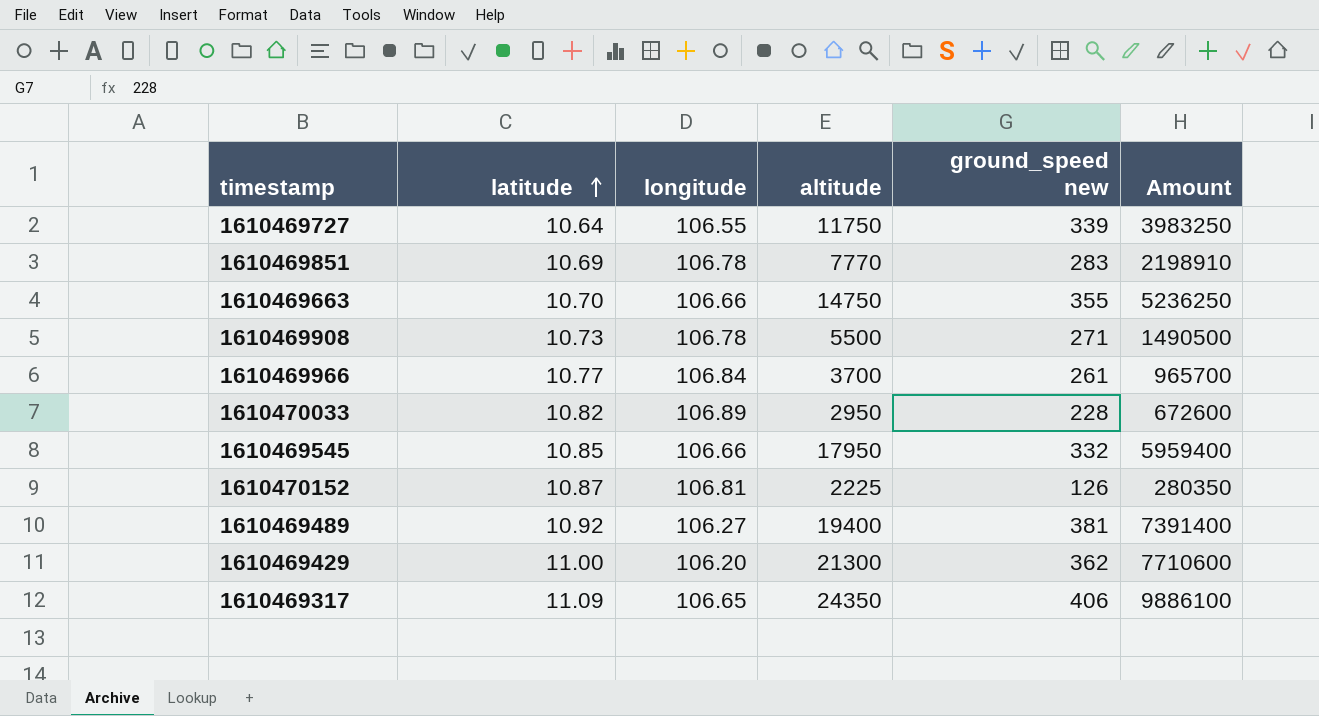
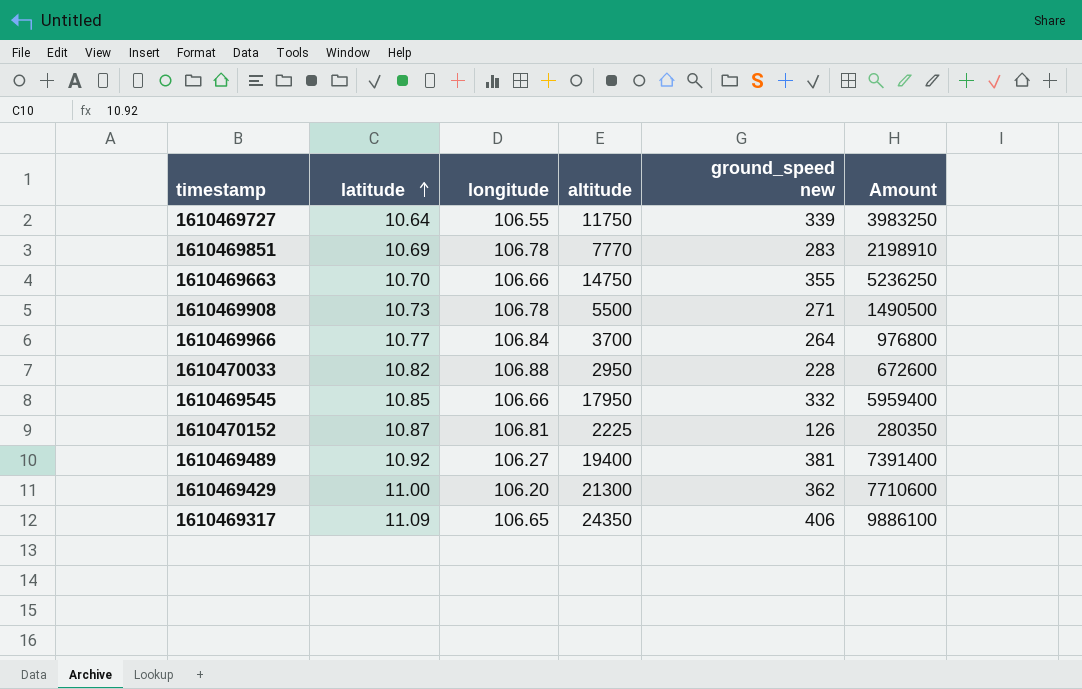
1610469966 | ground_speed new: 261 -> 264
1610469966 | Amount: 965700 -> 976800
1610470033 | longitude: 106.89 -> 106.88

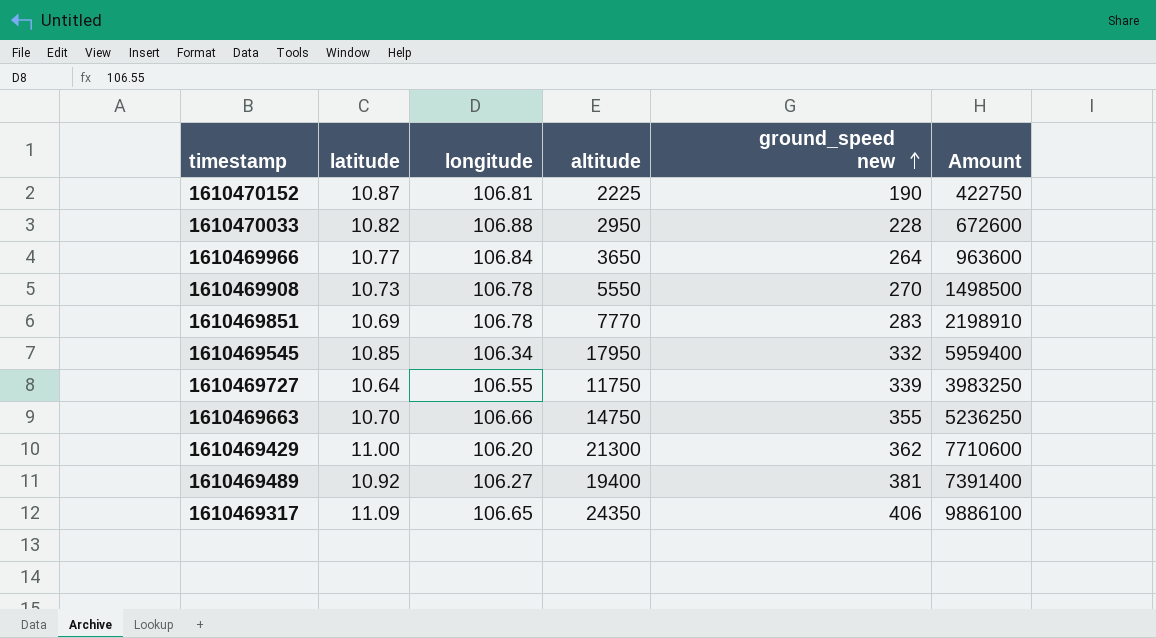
row order: latitude ascending -> ground_speed new ascending
1610470152 | ground_speed new: 126 -> 190
1610470152 | Amount: 280350 -> 422750
1610469966 | altitude: 3700 -> 3650
1610469966 | Amount: 976800 -> 963600
1610469908 | altitude: 5500 -> 5550
1610469908 | ground_speed new: 271 -> 270
1610469908 | Amount: 1490500 -> 1498500
1610469545 | longitude: 106.66 -> 106.34

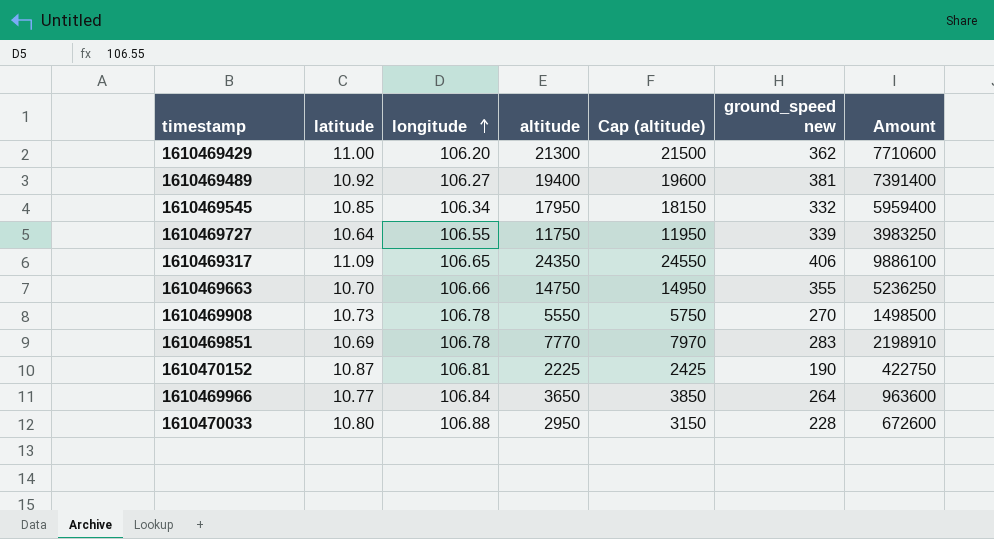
row order: ground_speed new ascending -> longitude ascending
column Cap (altitude) | formula: none -> [altitude] + 200
1610470033 | latitude: 10.82 -> 10.80

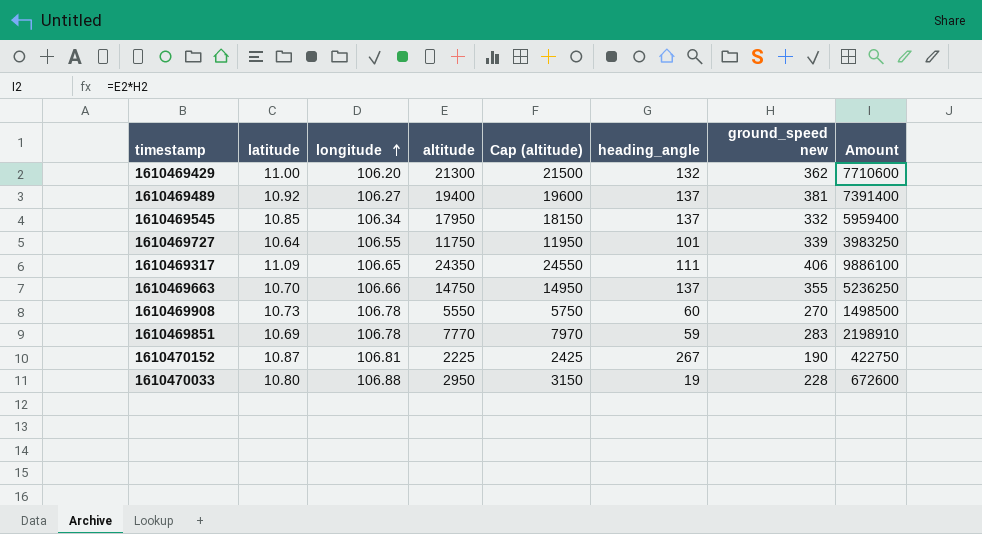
column heading_angle | position: none -> 6
row 1610469966: 10.77 | 106.84 | 3650 | 3850 | 264 | 963600 -> none

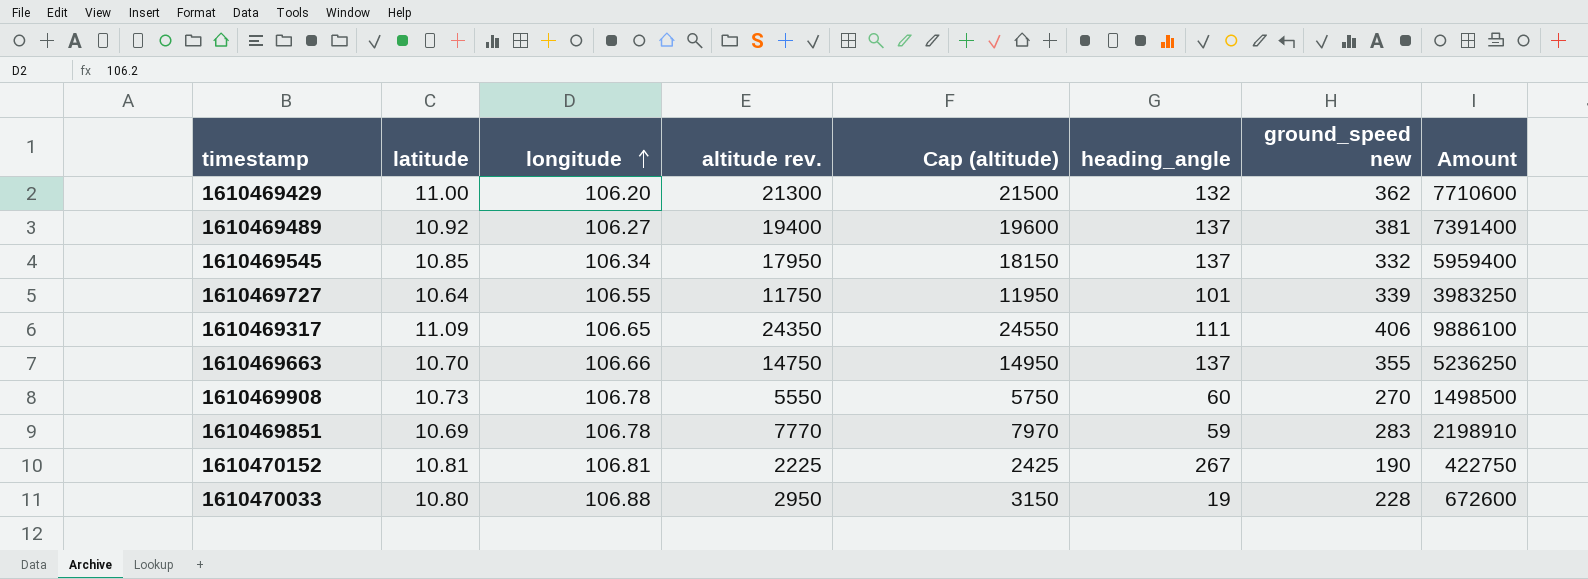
column name: altitude -> altitude rev.
1610470152 | latitude: 10.87 -> 10.81

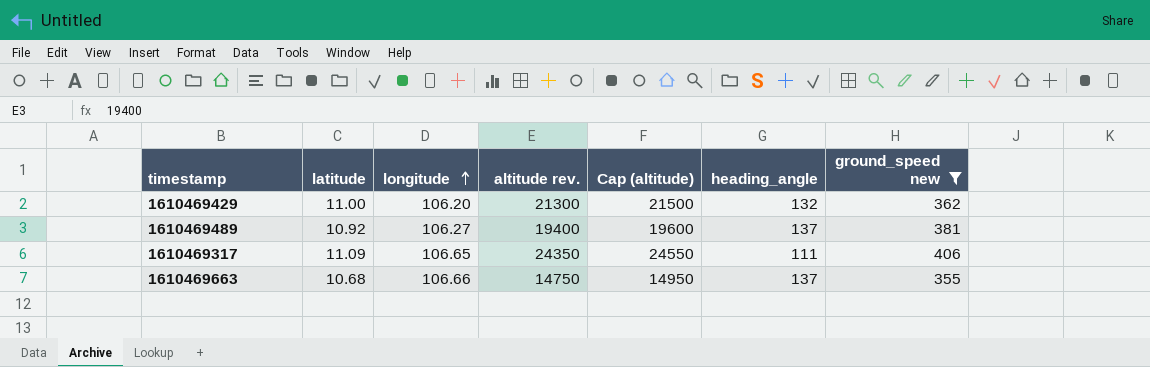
filter: none -> ground_speed new >= 355
column Amount | formula: [altitude rev.] * [ground_speed new] -> none
1610469663 | latitude: 10.70 -> 10.68

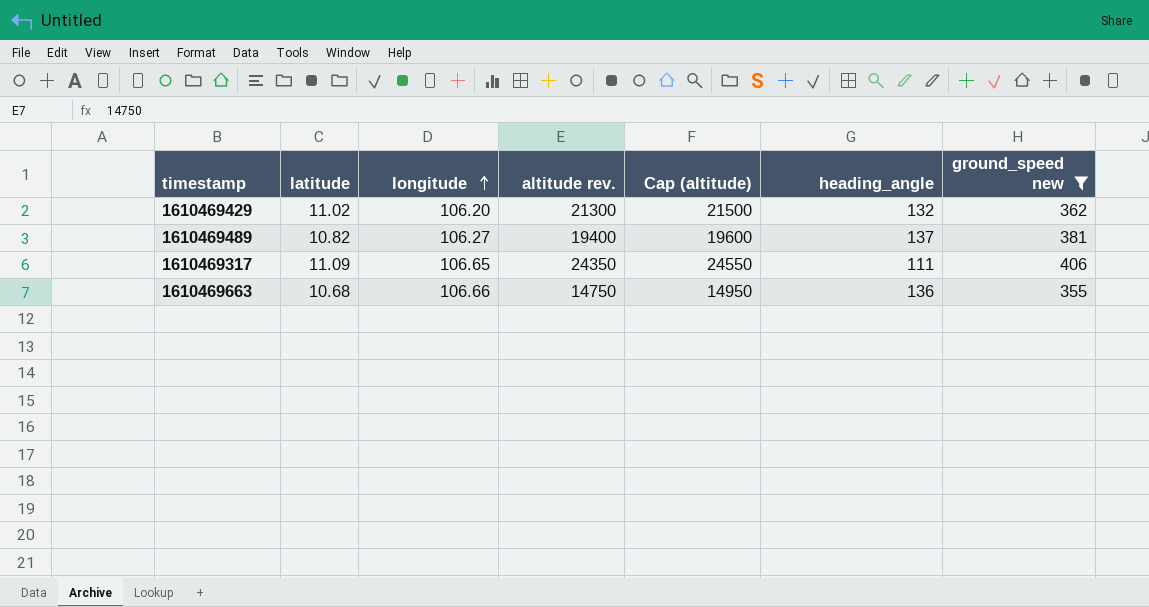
1610469429 | latitude: 11.00 -> 11.02
1610469489 | latitude: 10.92 -> 10.82
1610469663 | heading_angle: 137 -> 136

